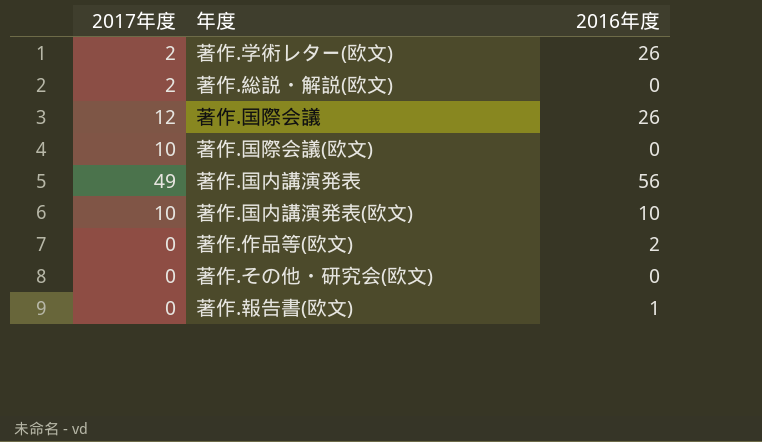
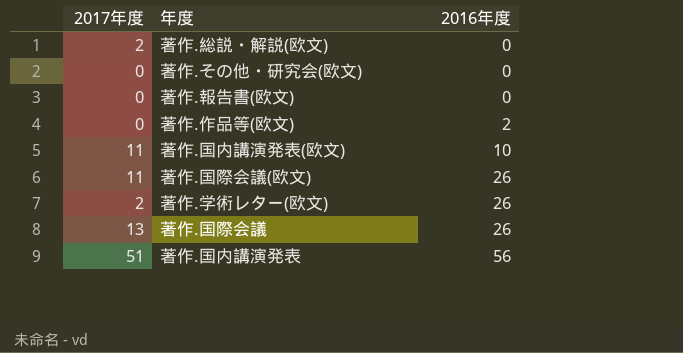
row order: none -> 2016年度 ascending
著作.報告書(欧文) | 2016年度: 1 -> 0
著作.国内講演発表(欧文) | 2017年度: 10 -> 11
著作.国際会議(欧文) | 2017年度: 10 -> 11
著作.国際会議(欧文) | 2016年度: 0 -> 26
著作.国際会議 | 2017年度: 12 -> 13
著作.国内講演発表 | 2017年度: 49 -> 51

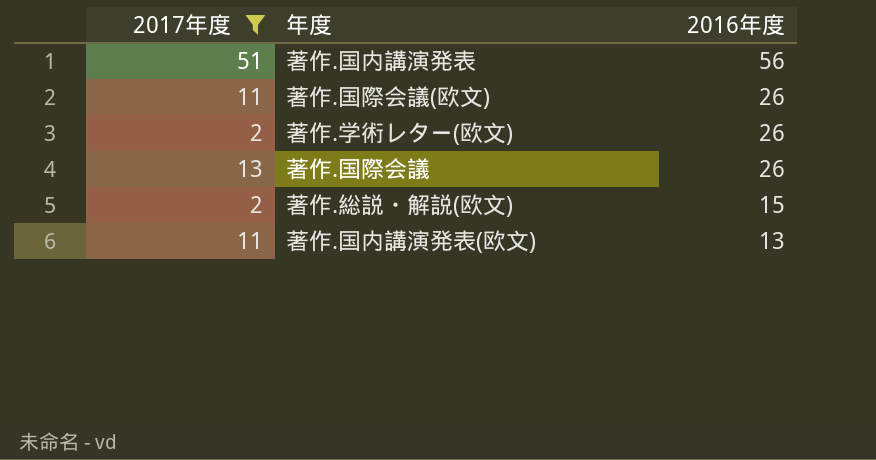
filter: none -> 2017年度 != 0
row order: 2016年度 ascending -> 2016年度 descending
著作.総説・解説(欧文) | 2016年度: 0 -> 15
著作.国内講演発表(欧文) | 2016年度: 10 -> 13

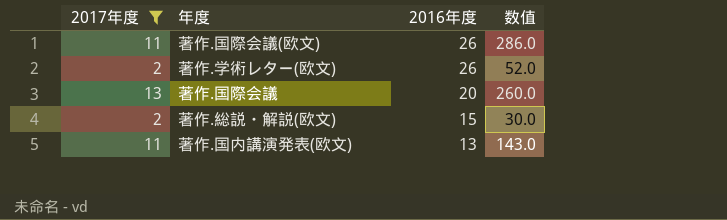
column 数值 | formula: none -> [2017年度] * [2016年度]
row 著作.国内講演発表: 51 | 56 -> none
著作.国際会議 | 2016年度: 26 -> 20

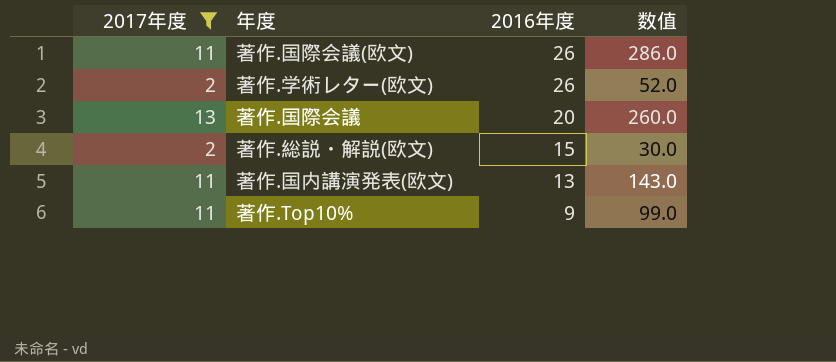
row 著作.Top10%: none -> 11 | 9 | 99.0

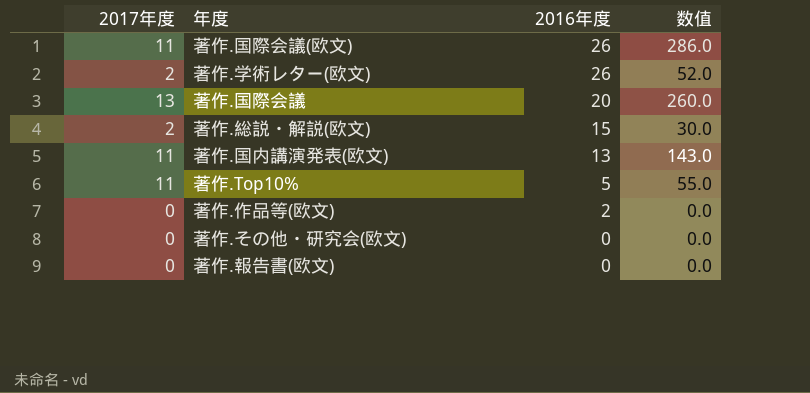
filter: 2017年度 != 0 -> none
著作.Top10% | 2016年度: 9 -> 5
著作.Top10% | 数值: 99.0 -> 55.0

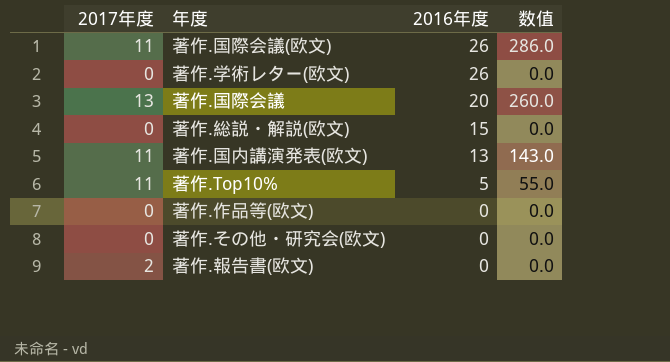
著作.学術レター(欧文) | 2017年度: 2 -> 0
著作.学術レター(欧文) | 数值: 52.0 -> 0.0
著作.総説・解説(欧文) | 2017年度: 2 -> 0
著作.総説・解説(欧文) | 数值: 30.0 -> 0.0
著作.作品等(欧文) | 2016年度: 2 -> 0
著作.報告書(欧文) | 2017年度: 0 -> 2

